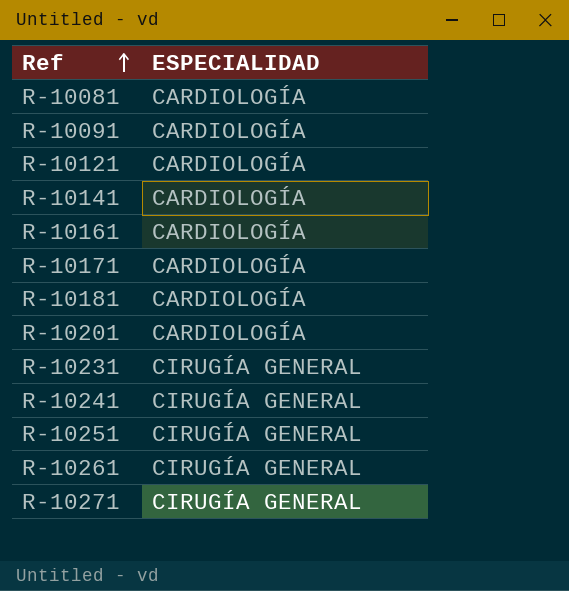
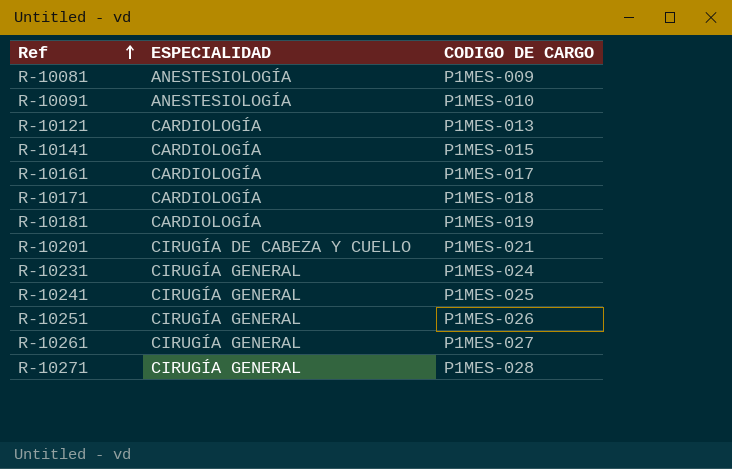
column CODIGO DE CARGO | position: none -> 3
R-10081 | ESPECIALIDAD: CARDIOLOGÍA -> ANESTESIOLOGÍA
R-10091 | ESPECIALIDAD: CARDIOLOGÍA -> ANESTESIOLOGÍA
R-10201 | ESPECIALIDAD: CARDIOLOGÍA -> CIRUGÍA DE CABEZA Y CUELLO

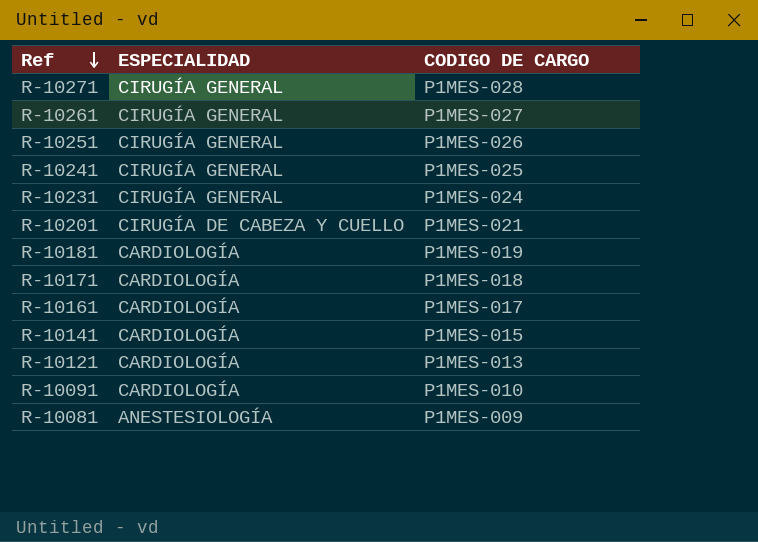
row order: Ref ascending -> Ref descending
R-10091 | ESPECIALIDAD: ANESTESIOLOGÍA -> CARDIOLOGÍA

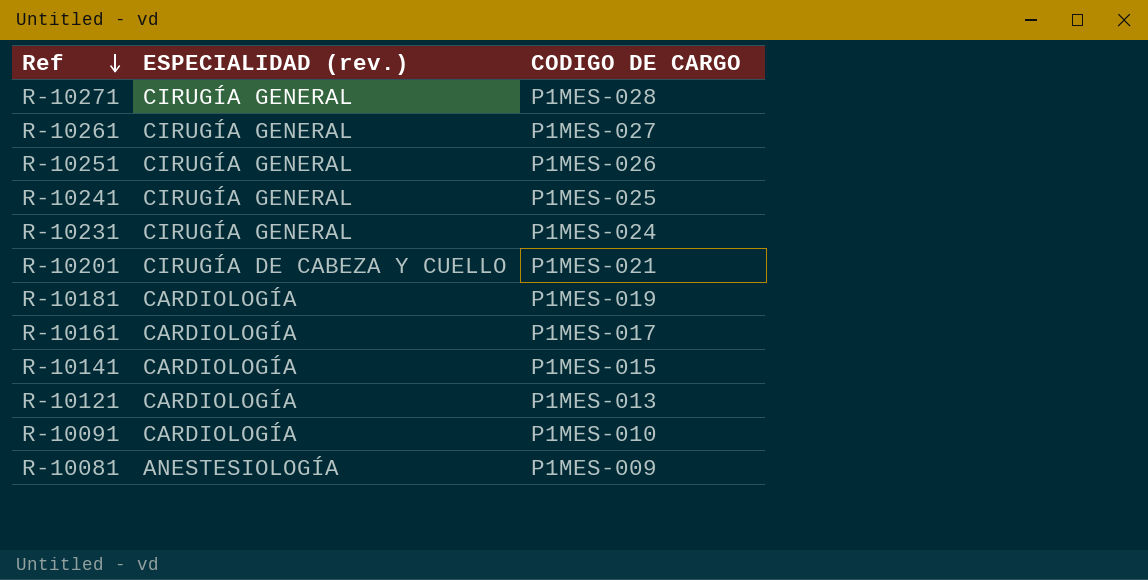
column name: ESPECIALIDAD -> ESPECIALIDAD (rev.)
row R-10171: CARDIOLOGÍA | P1MES-018 -> none

